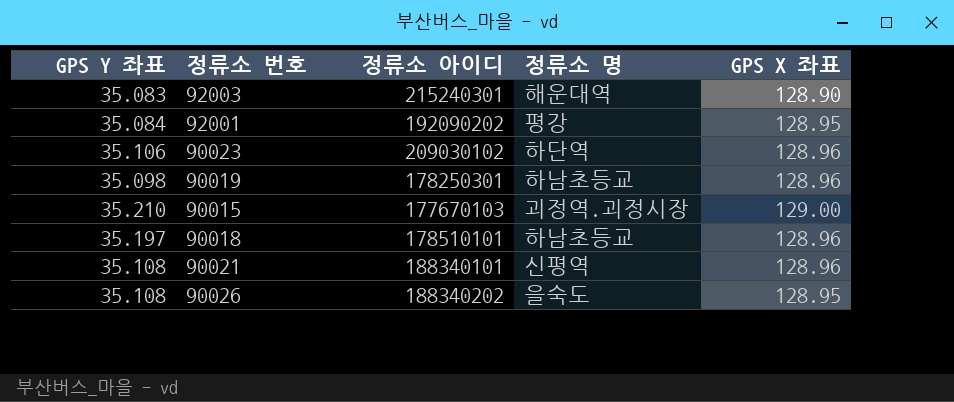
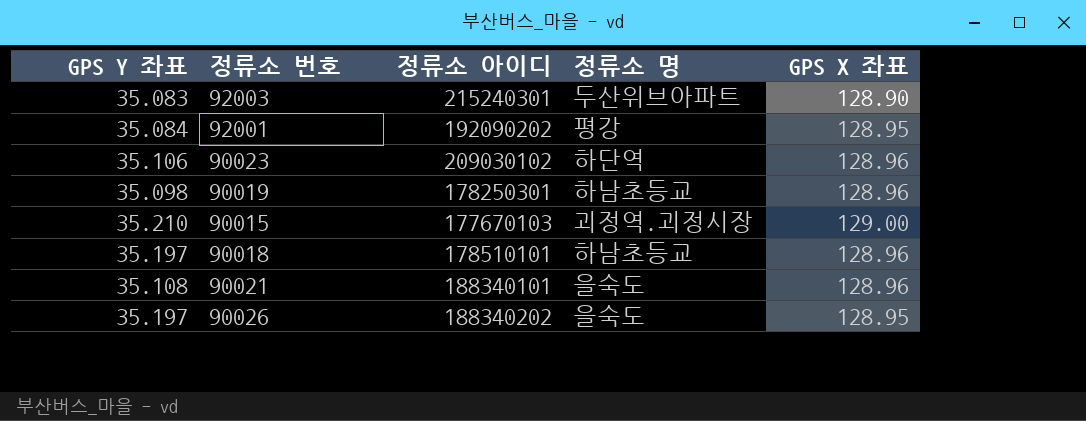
92003 | 정류소 명: 해운대역 -> 두산위브아파트
90021 | 정류소 명: 신평역 -> 을숙도
90026 | GPS Y 좌표: 35.108 -> 35.197

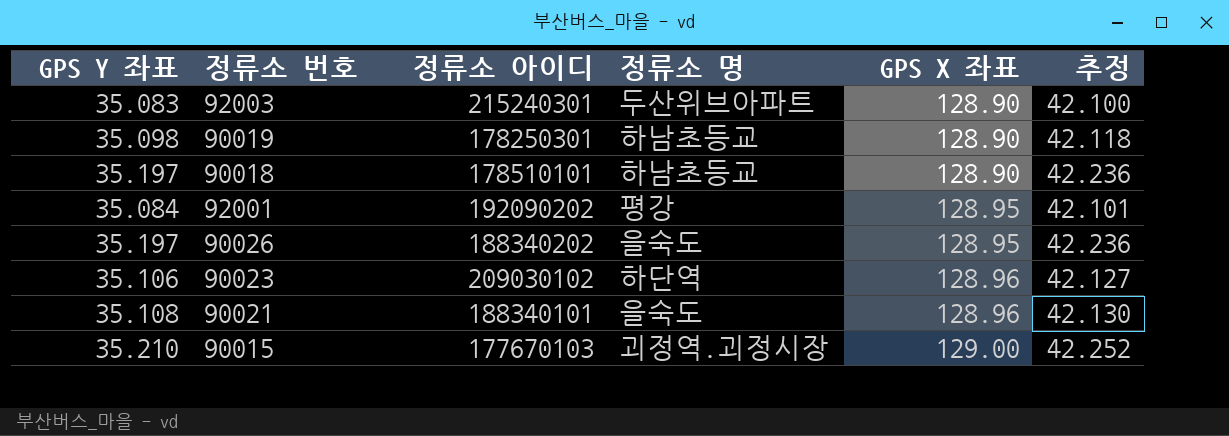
row order: none -> GPS X 좌표 ascending
column 추정 | formula: none -> [GPS Y 좌표] * 1.2
90019 | GPS X 좌표: 128.96 -> 128.90
90018 | GPS X 좌표: 128.96 -> 128.90

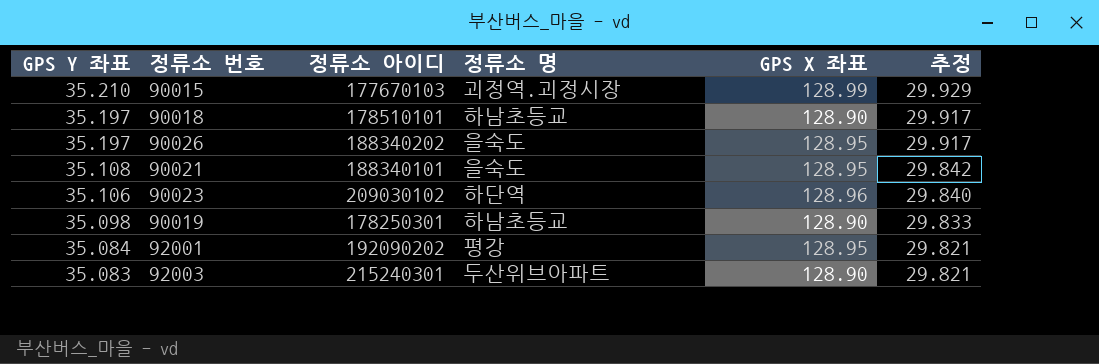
row order: GPS X 좌표 ascending -> GPS Y 좌표 descending
column 추정 | formula: [GPS Y 좌표] * 1.2 -> [GPS Y 좌표] * 0.85
90015 | GPS X 좌표: 129.00 -> 128.99
90021 | GPS X 좌표: 128.96 -> 128.95

